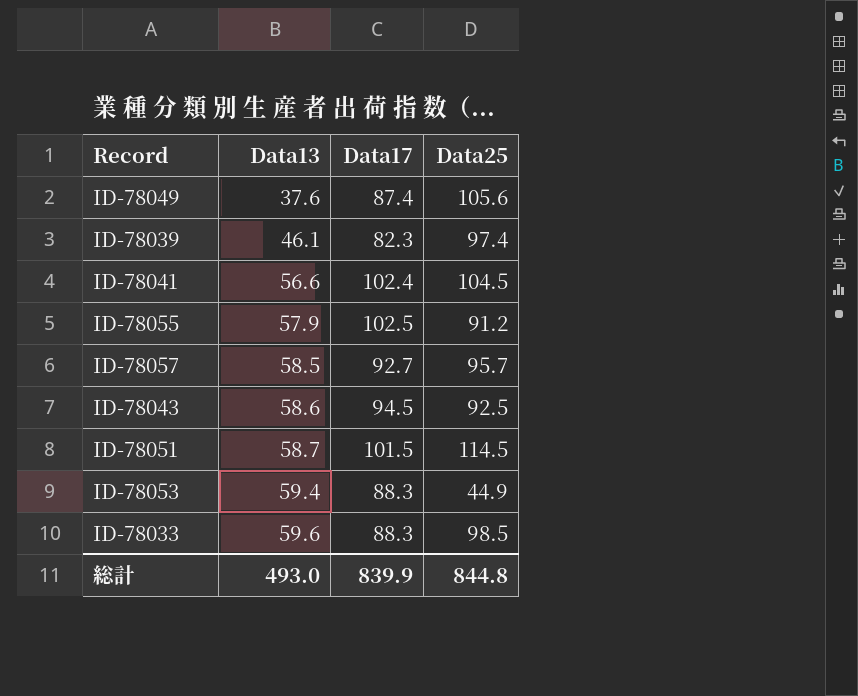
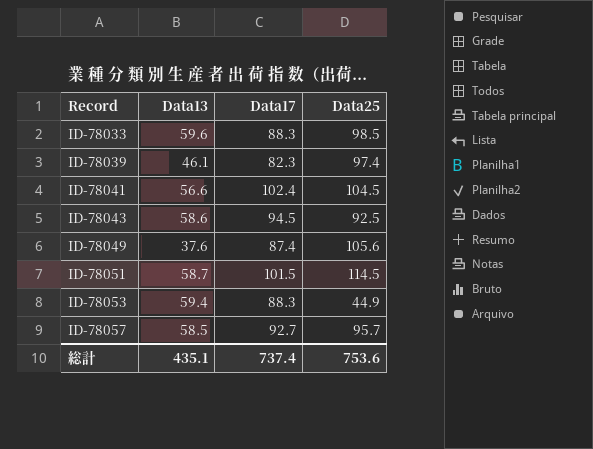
row order: Data13 ascending -> Record ascending
row ID-78055: 57.9 | 102.5 | 91.2 -> none
総計 | Data13: 493.0 -> 435.1
総計 | Data17: 839.9 -> 737.4
総計 | Data25: 844.8 -> 753.6

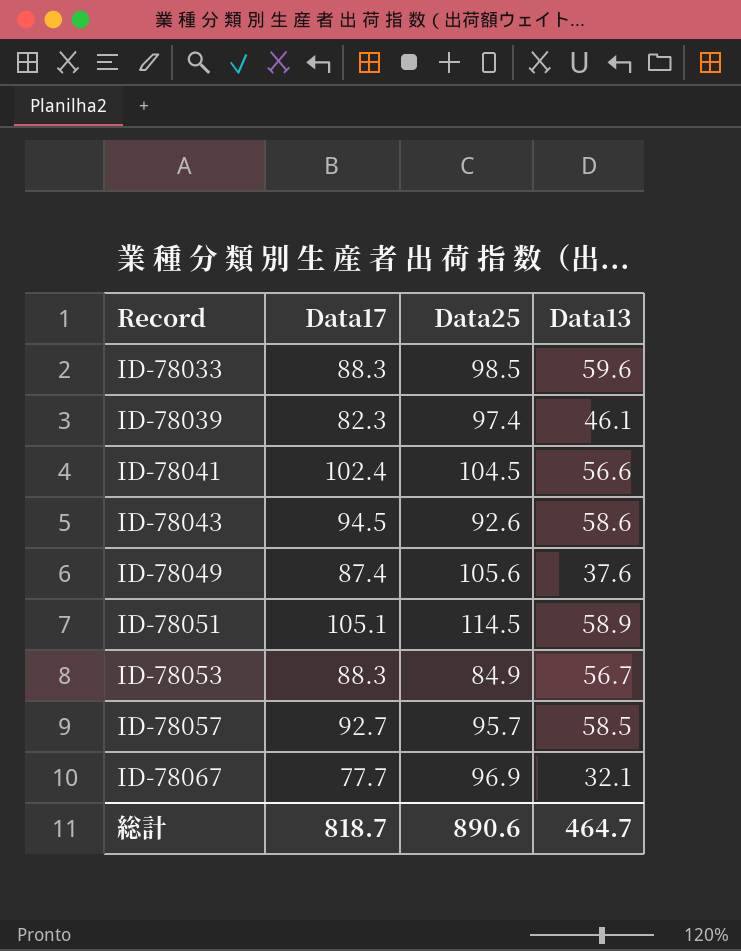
column Data13 | position: 2 -> 4
ID-78043 | Data25: 92.5 -> 92.6
ID-78051 | Data17: 101.5 -> 105.1
ID-78051 | Data13: 58.7 -> 58.9
ID-78053 | Data25: 44.9 -> 84.9
ID-78053 | Data13: 59.4 -> 56.7
row ID-78067: none -> 77.7 | 96.9 | 32.1
総計 | Data17: 737.4 -> 818.7
総計 | Data25: 753.6 -> 890.6
総計 | Data13: 435.1 -> 464.7

